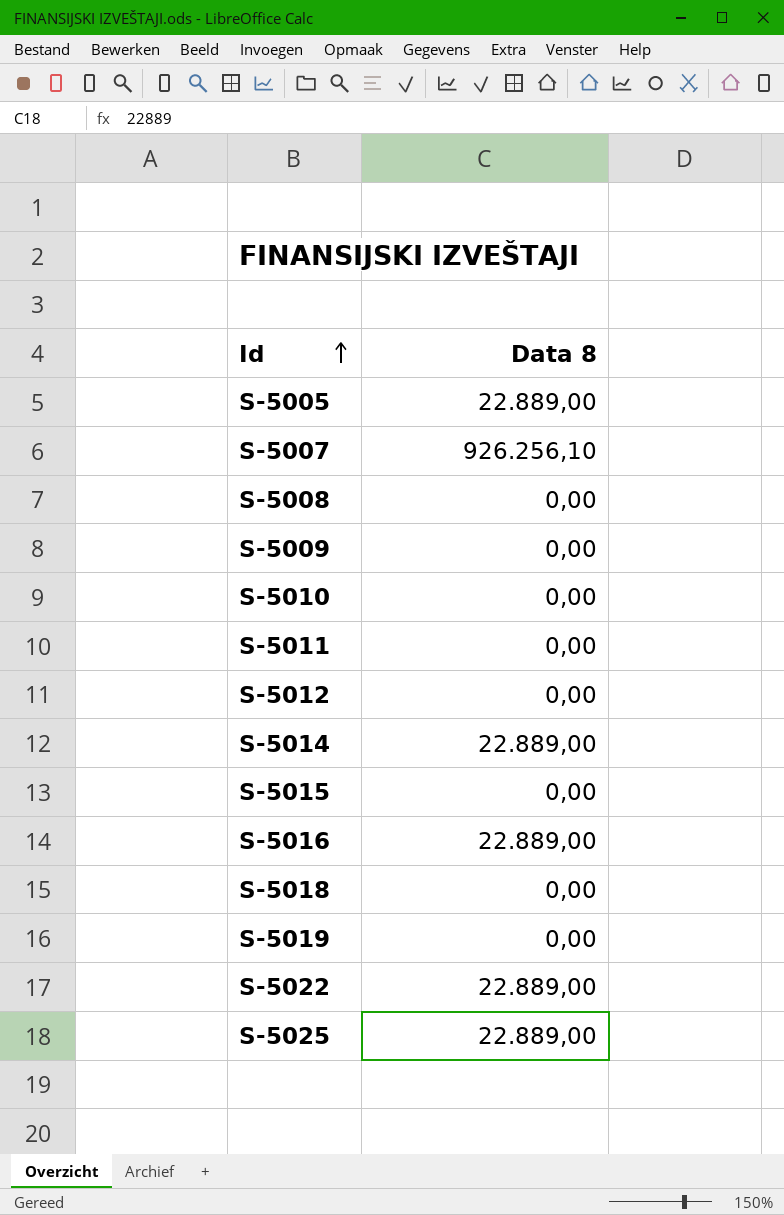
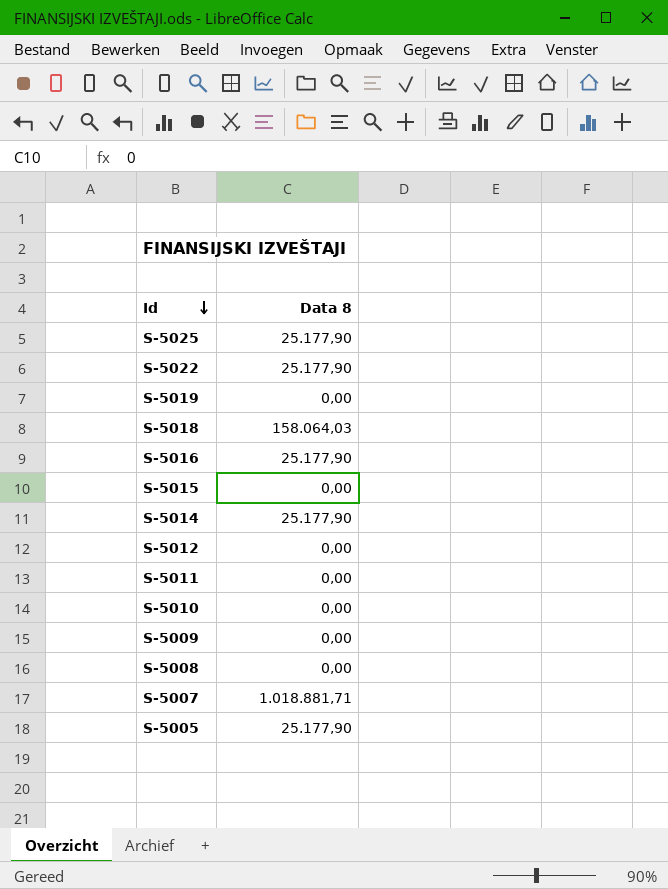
row order: Id ascending -> Id descending
S-5025 | Data 8: 22.889,00 -> 25.177,90
S-5022 | Data 8: 22.889,00 -> 25.177,90
S-5018 | Data 8: 0,00 -> 158.064,03
S-5016 | Data 8: 22.889,00 -> 25.177,90
S-5014 | Data 8: 22.889,00 -> 25.177,90
S-5007 | Data 8: 926.256,10 -> 1.018.881,71
S-5005 | Data 8: 22.889,00 -> 25.177,90

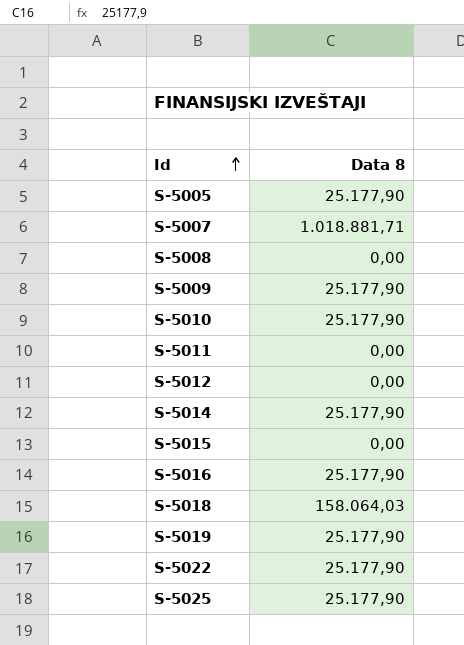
row order: Id descending -> Id ascending
S-5009 | Data 8: 0,00 -> 25.177,90
S-5010 | Data 8: 0,00 -> 25.177,90
S-5019 | Data 8: 0,00 -> 25.177,90

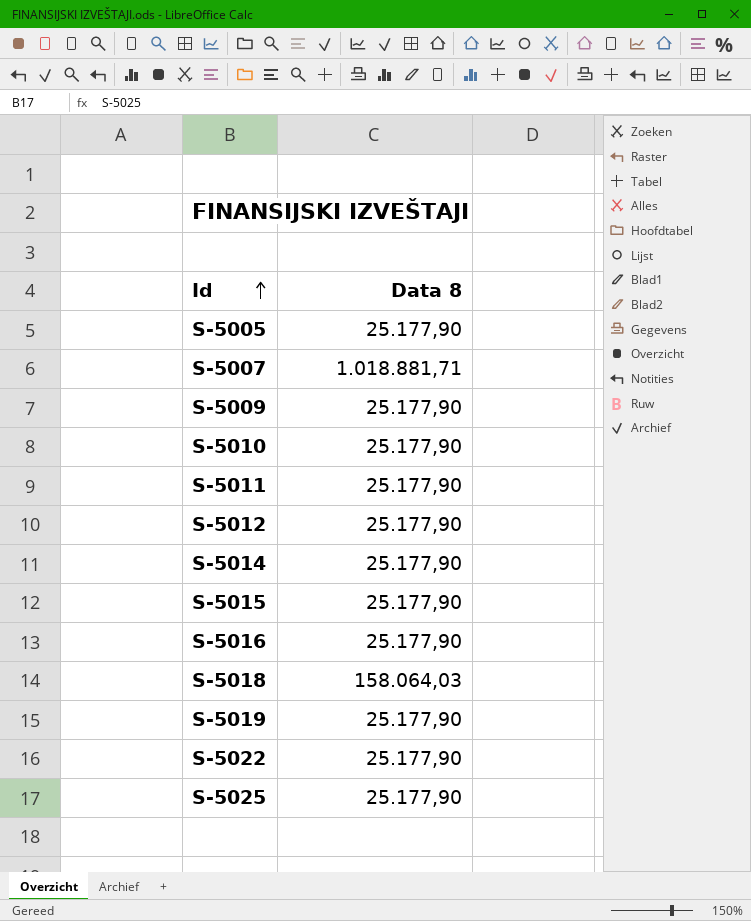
row S-5008: 0,00 -> none
S-5011 | Data 8: 0,00 -> 25.177,90
S-5012 | Data 8: 0,00 -> 25.177,90
S-5015 | Data 8: 0,00 -> 25.177,90

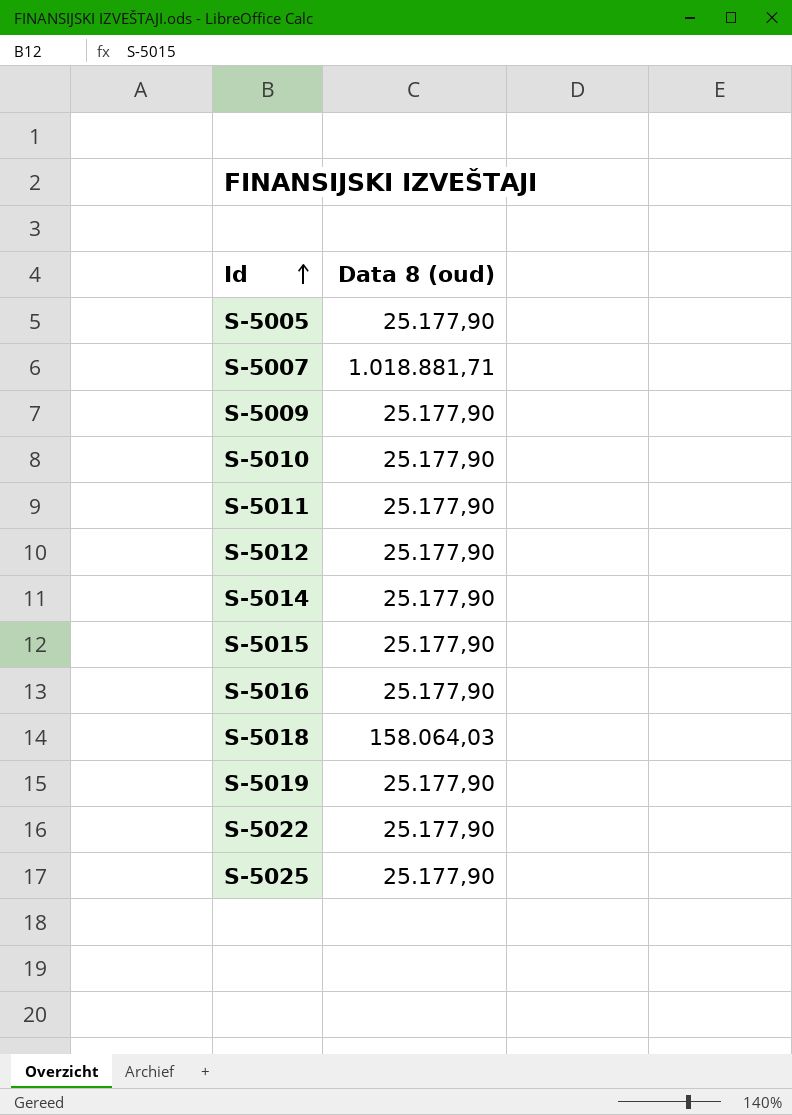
column name: Data 8 -> Data 8 (oud)

